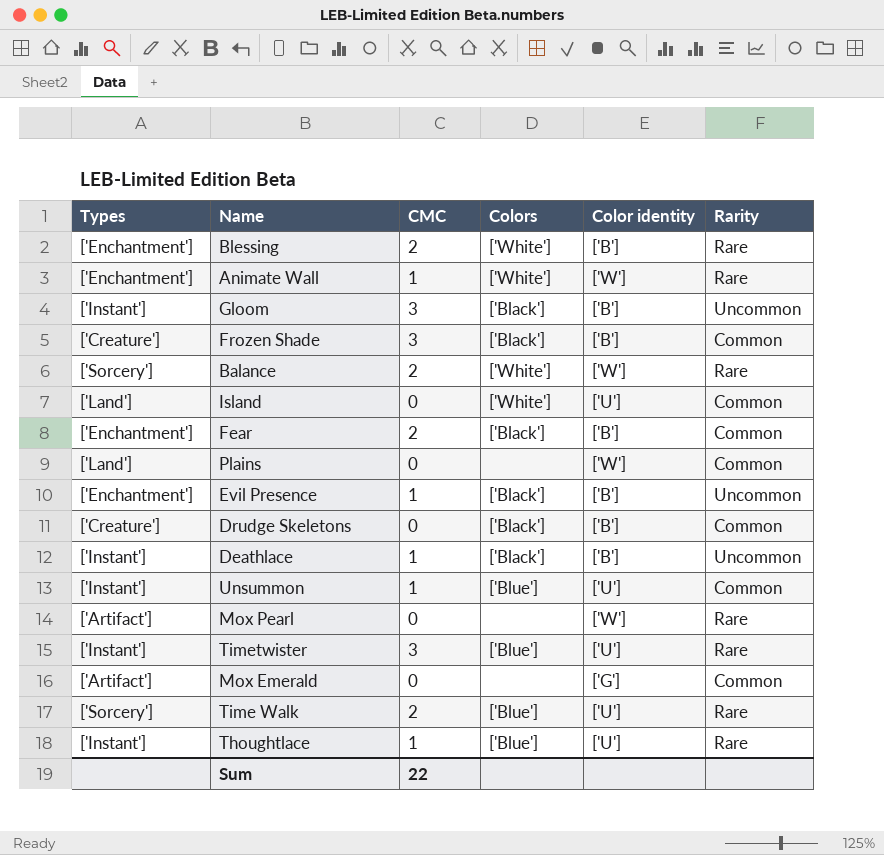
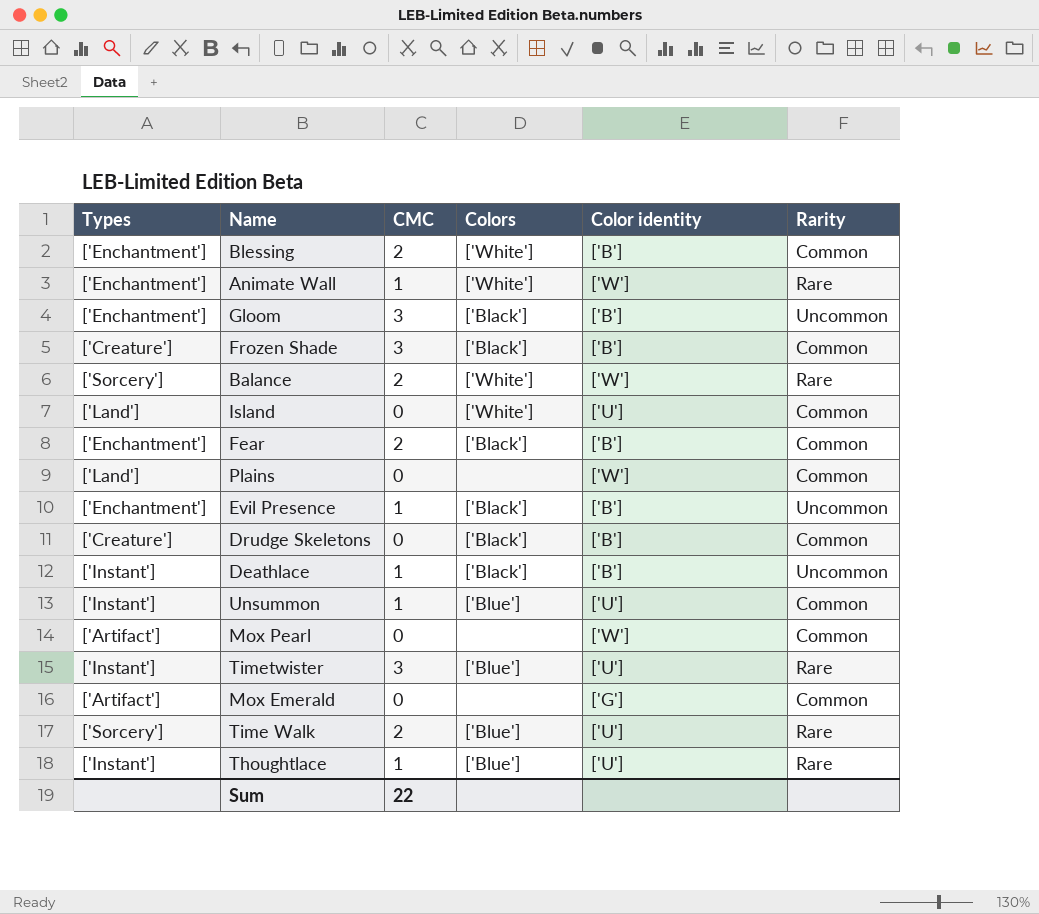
Blessing | Rarity: Rare -> Common
Gloom | Types: ['Instant'] -> ['Enchantment']
Mox Pearl | Rarity: Rare -> Common

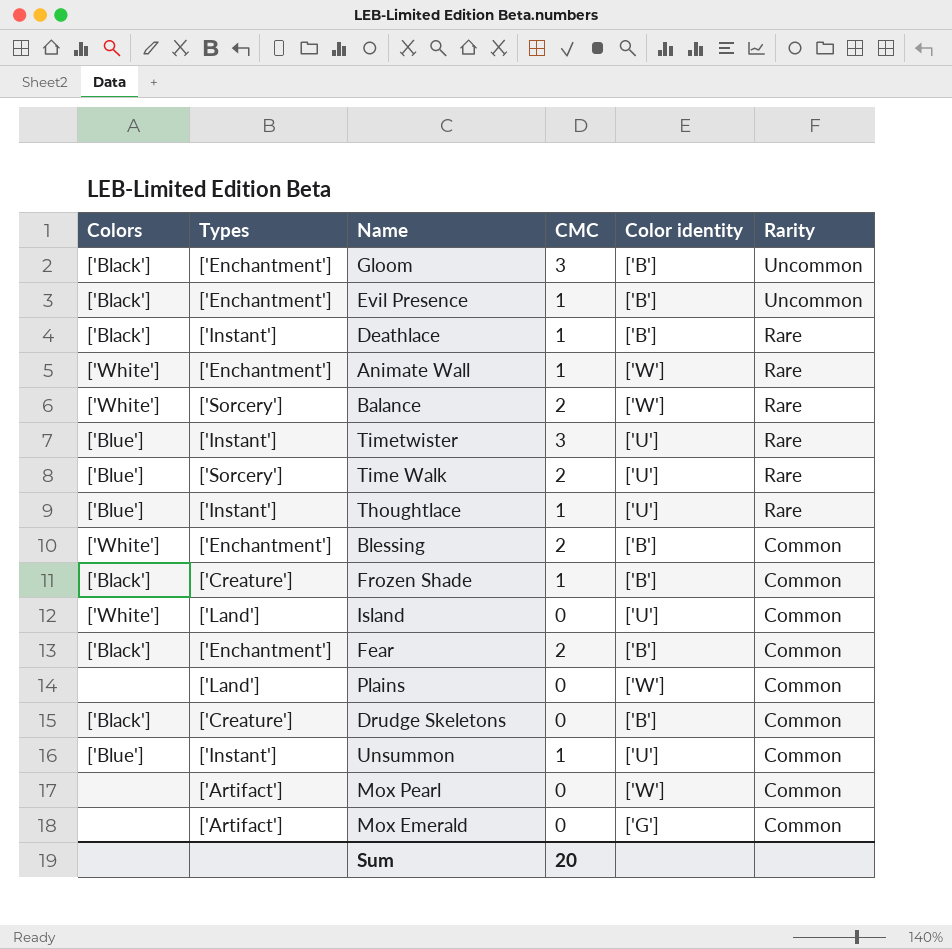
row order: none -> Rarity descending
column Colors | position: 4 -> 1
Deathlace | Rarity: Uncommon -> Rare
Frozen Shade | CMC: 3 -> 1
Sum | CMC: 22 -> 20

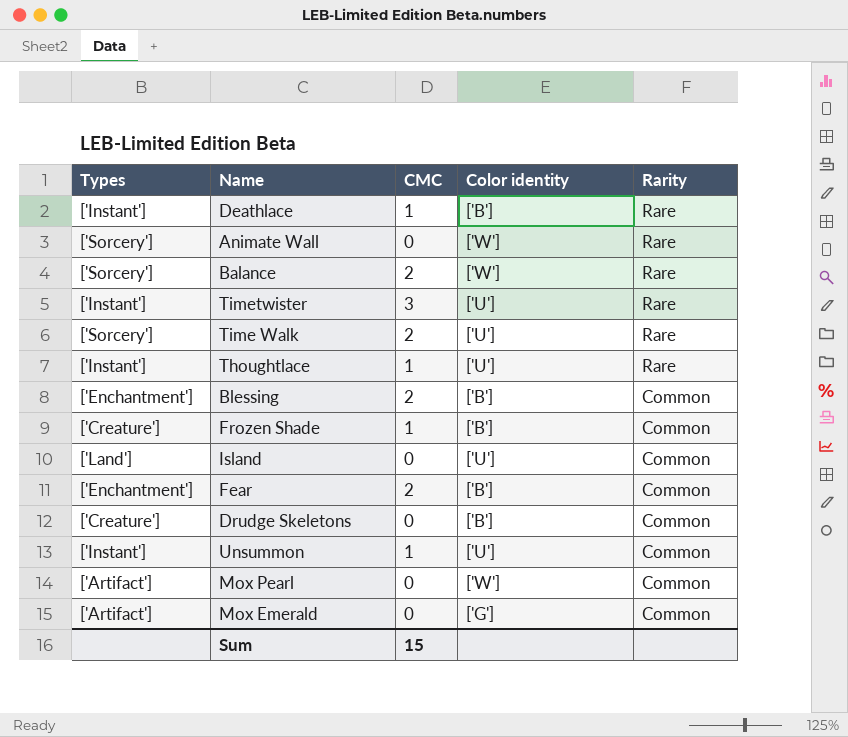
column Colors | position: 1 -> none
row Gloom: ['Black'] | ['Enchantment'] | 3 | ['B'] | Uncommon -> none
row Evil Presence: ['Black'] | ['Enchantment'] | 1 | ['B'] | Uncommon -> none
row Plains: none | ['Land'] | 0 | ['W'] | Common -> none
Animate Wall | Types: ['Enchantment'] -> ['Sorcery']
Animate Wall | CMC: 1 -> 0
Sum | CMC: 20 -> 15

